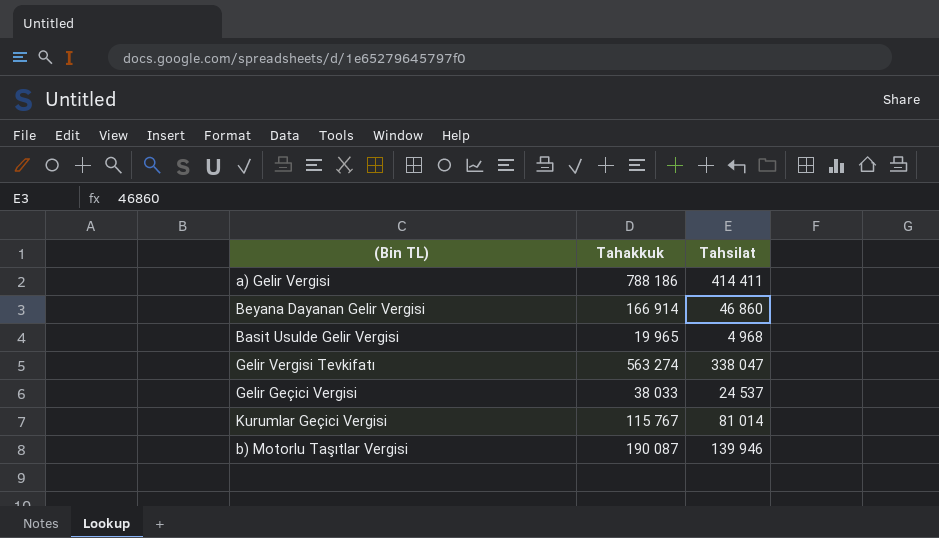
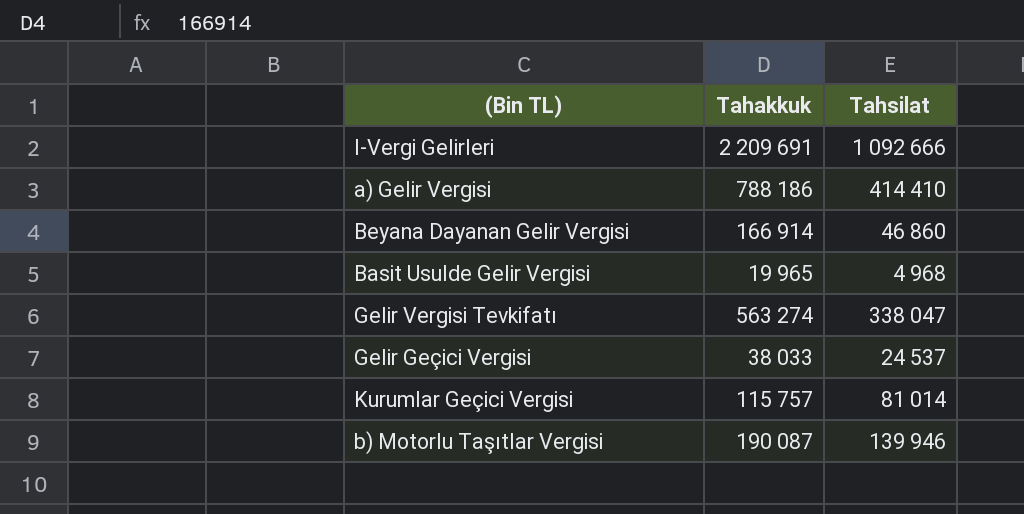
row I-Vergi Gelirleri: none -> 2 209 691 | 1 092 666
a) Gelir Vergisi | Tahsilat: 414 411 -> 414 410
Kurumlar Geçici Vergisi | Tahakkuk: 115 767 -> 115 757

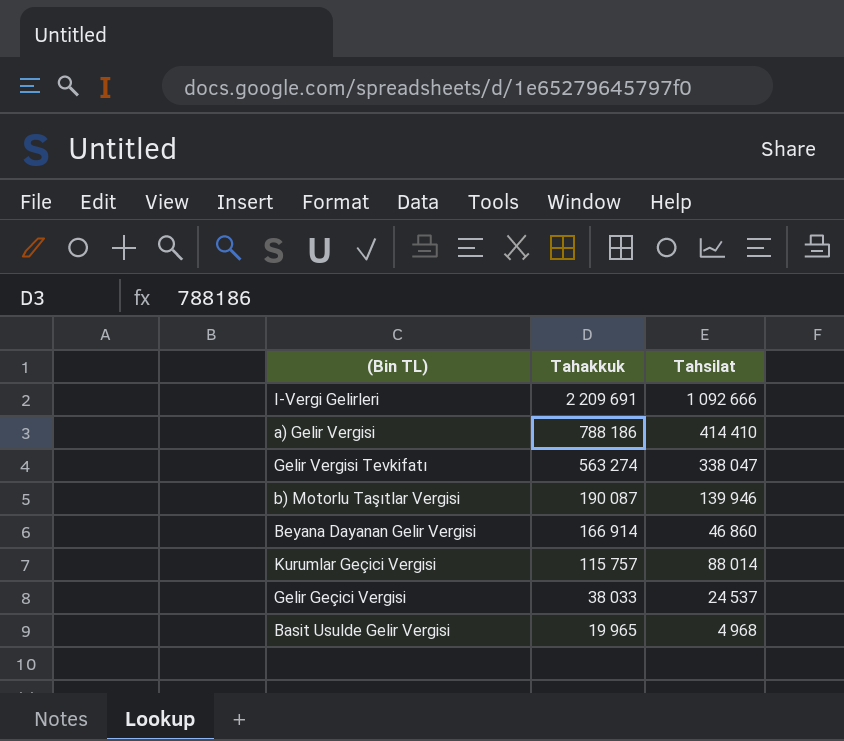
row order: none -> Tahakkuk descending
Kurumlar Geçici Vergisi | Tahsilat: 81 014 -> 88 014

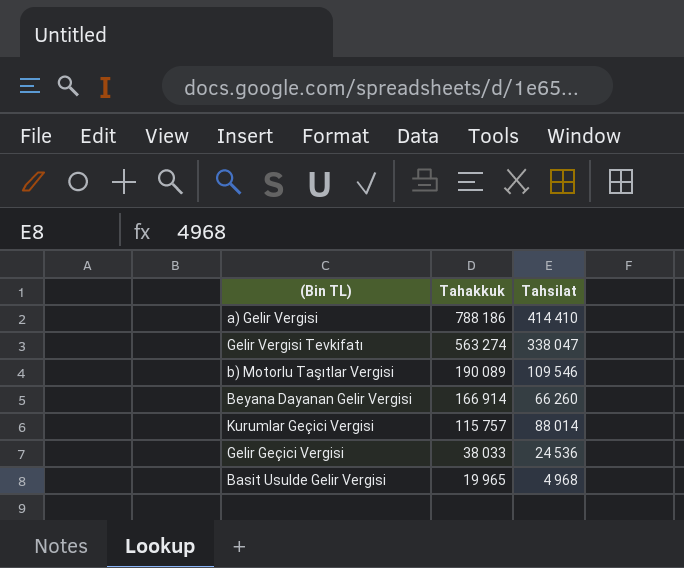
row I-Vergi Gelirleri: 2 209 691 | 1 092 666 -> none
b) Motorlu Taşıtlar Vergisi | Tahakkuk: 190 087 -> 190 089
b) Motorlu Taşıtlar Vergisi | Tahsilat: 139 946 -> 109 546
Beyana Dayanan Gelir Vergisi | Tahsilat: 46 860 -> 66 260
Gelir Geçici Vergisi | Tahsilat: 24 537 -> 24 536

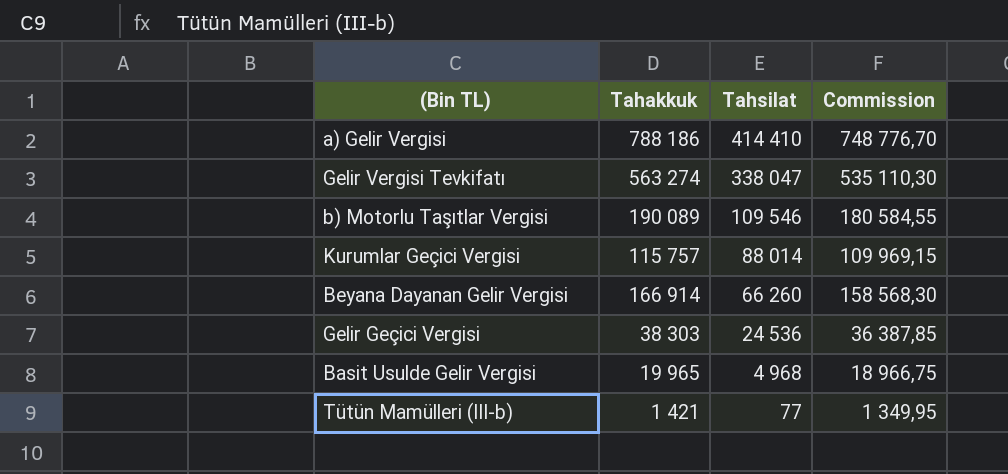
row order: Tahakkuk descending -> Tahsilat descending
column Commission | formula: none -> [Tahakkuk] * 0,95
Gelir Geçici Vergisi | Tahakkuk: 38 033 -> 38 303
row Tütün Mamülleri (III-b): none -> 1 421 | 77 | 1 349,95

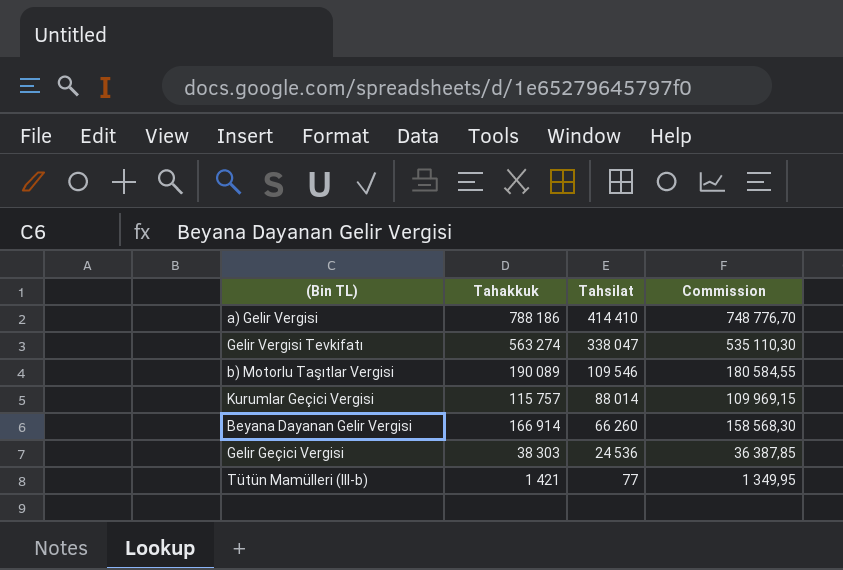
row Basit Usulde Gelir Vergisi: 19 965 | 4 968 | 18 966,75 -> none

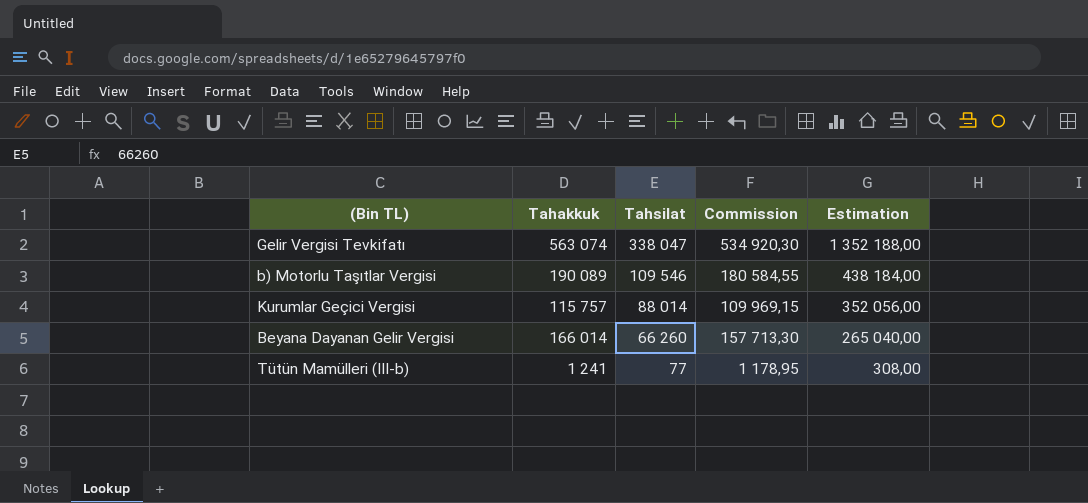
column Estimation | formula: none -> [Tahsilat] * 4
row a) Gelir Vergisi: 788 186 | 414 410 | 748 776,70 -> none
row Gelir Geçici Vergisi: 38 303 | 24 536 | 36 387,85 -> none
Gelir Vergisi Tevkifatı | Tahakkuk: 563 274 -> 563 074
Gelir Vergisi Tevkifatı | Commission: 535 110,30 -> 534 920,30
Beyana Dayanan Gelir Vergisi | Tahakkuk: 166 914 -> 166 014
Beyana Dayanan Gelir Vergisi | Commission: 158 568,30 -> 157 713,30
Tütün Mamülleri (III-b) | Tahakkuk: 1 421 -> 1 241
Tütün Mamülleri (III-b) | Commission: 1 349,95 -> 1 178,95

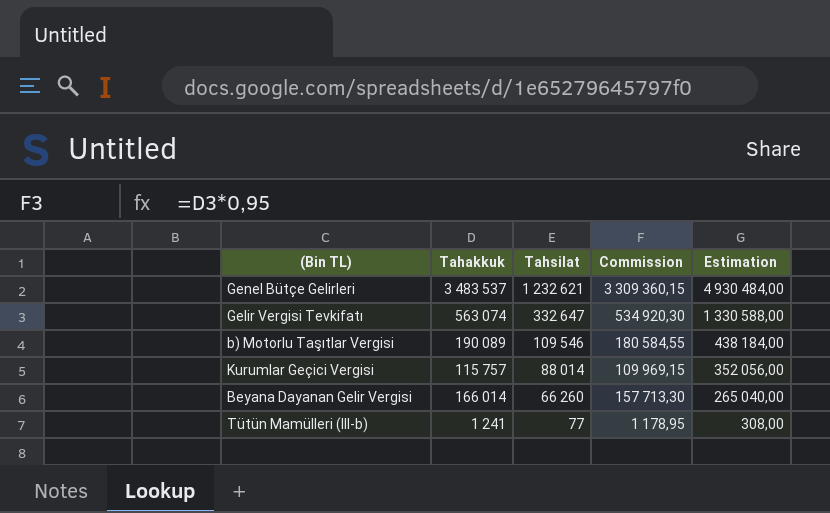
row Genel Bütçe Gelirleri: none -> 3 483 537 | 1 232 621 | 3 309 360,15 | 4 930 484,00
Gelir Vergisi Tevkifatı | Tahsilat: 338 047 -> 332 647
Gelir Vergisi Tevkifatı | Estimation: 1 352 188,00 -> 1 330 588,00

